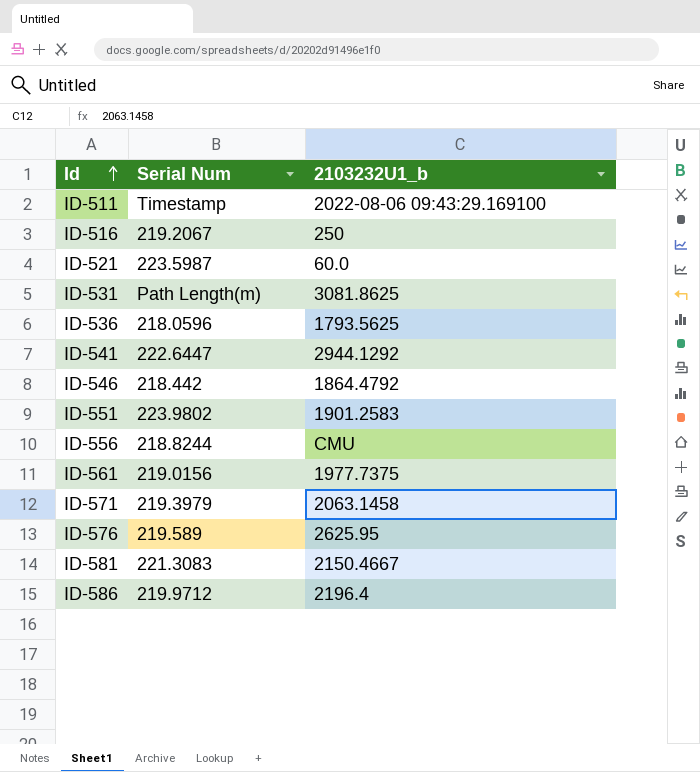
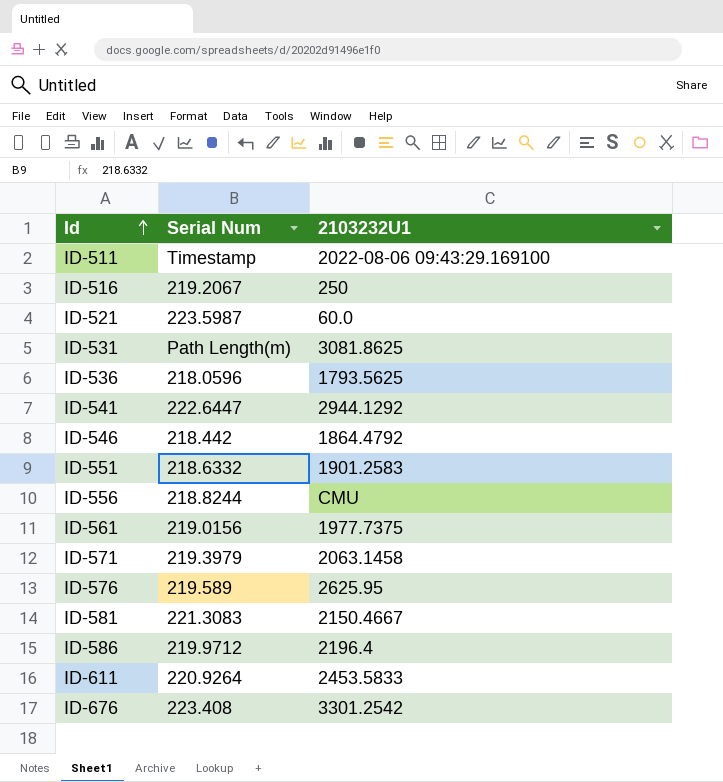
column name: 2103232U1_b -> 2103232U1
ID-551 | Serial Num: 223.9802 -> 218.6332
row ID-611: none -> 220.9264 | 2453.5833
row ID-676: none -> 223.408 | 3301.2542

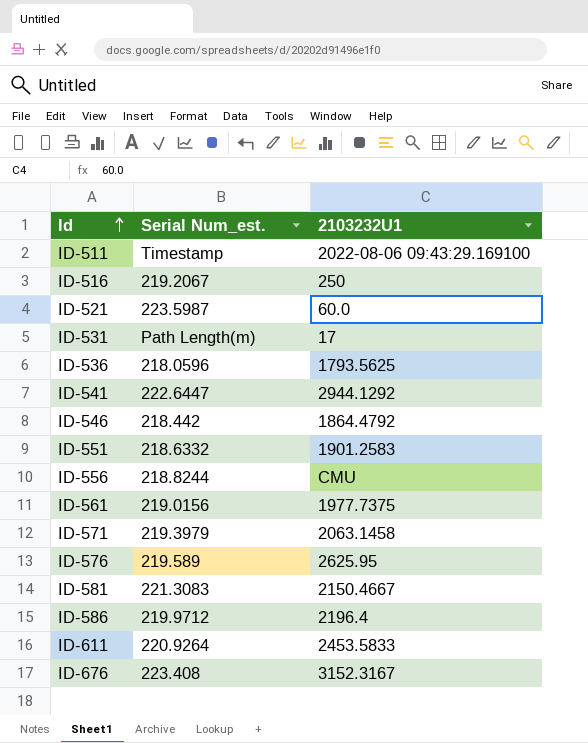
column name: Serial Num -> Serial Num_est.
ID-531 | 2103232U1: 3081.8625 -> 17
ID-676 | 2103232U1: 3301.2542 -> 3152.3167

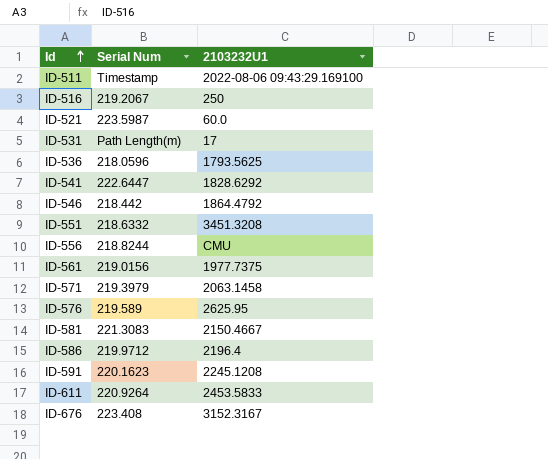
column name: Serial Num_est. -> Serial Num
ID-541 | 2103232U1: 2944.1292 -> 1828.6292
ID-551 | 2103232U1: 1901.2583 -> 3451.3208
row ID-591: none -> 220.1623 | 2245.1208

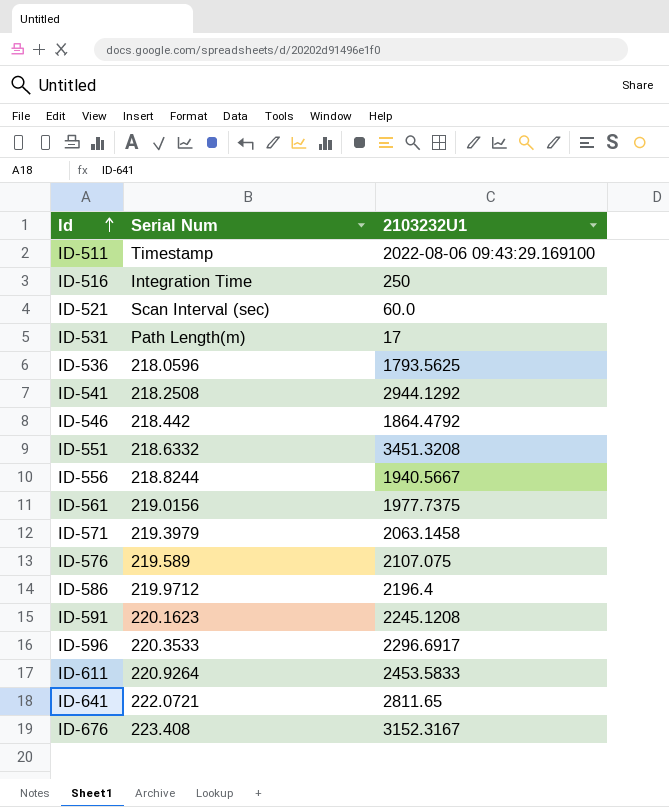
row ID-581: 221.3083 | 2150.4667 -> none
ID-516 | Serial Num: 219.2067 -> Integration Time
ID-521 | Serial Num: 223.5987 -> Scan Interval (sec)
ID-541 | Serial Num: 222.6447 -> 218.2508
ID-541 | 2103232U1: 1828.6292 -> 2944.1292
ID-556 | 2103232U1: CMU -> 1940.5667
ID-576 | 2103232U1: 2625.95 -> 2107.075
row ID-596: none -> 220.3533 | 2296.6917
row ID-641: none -> 222.0721 | 2811.65

